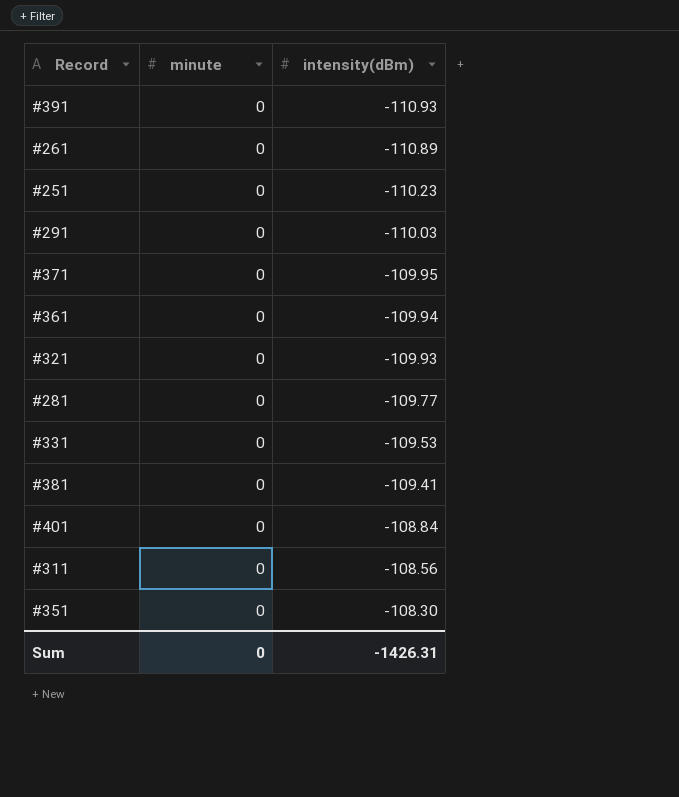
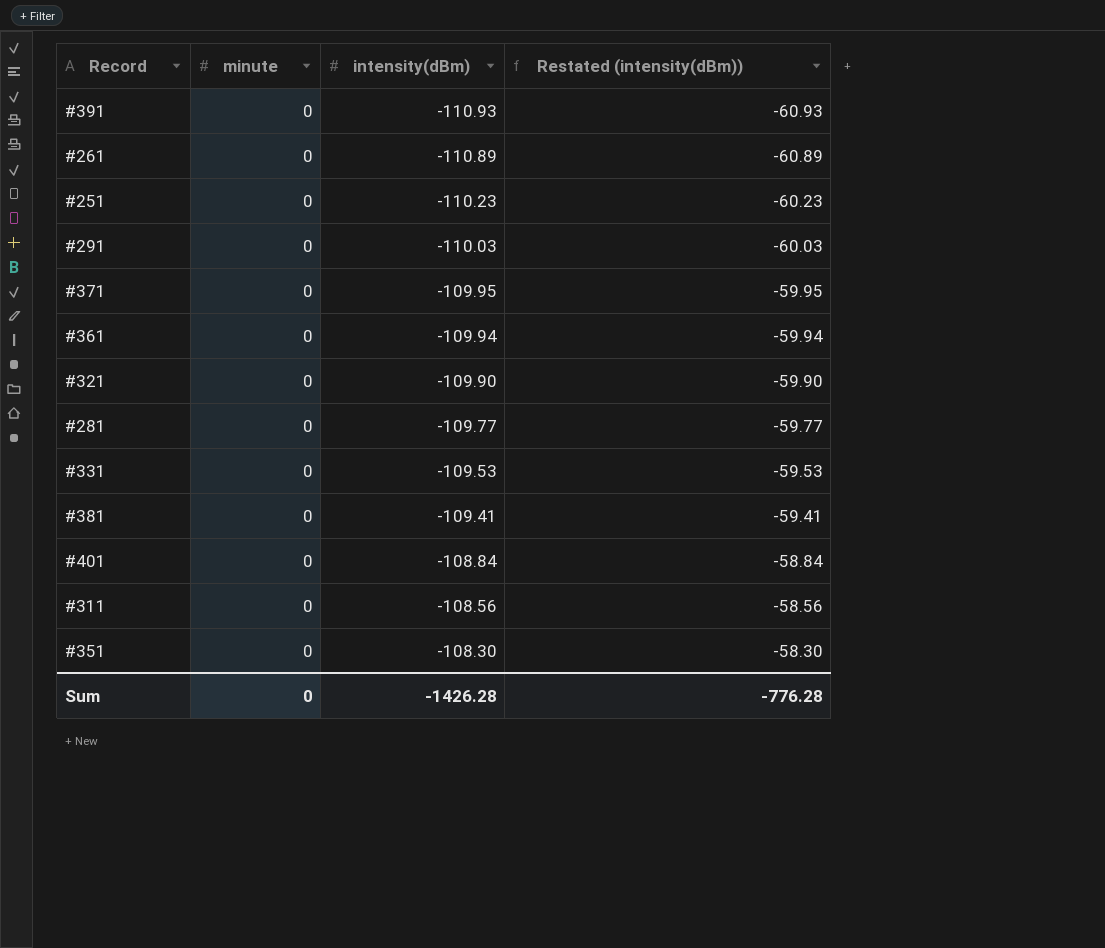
column Restated (intensity(dBm)) | formula: none -> [intensity(dBm)] + 50
#321 | intensity(dBm): -109.93 -> -109.90
Sum | intensity(dBm): -1426.31 -> -1426.28

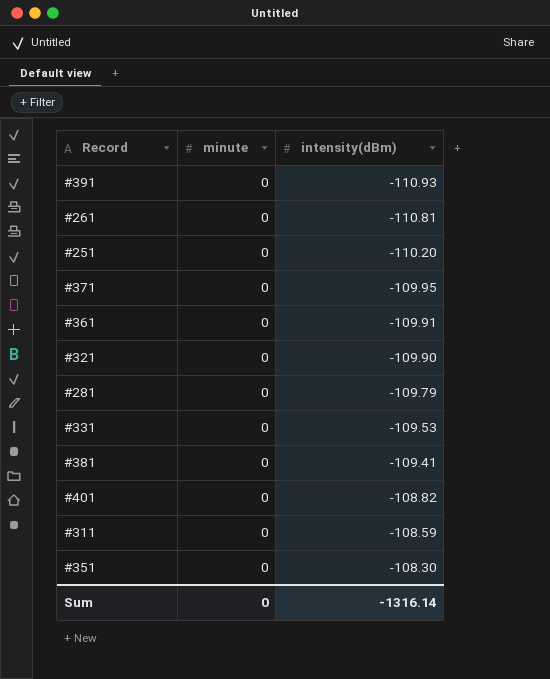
column Restated (intensity(dBm)) | formula: [intensity(dBm)] + 50 -> none
row #291: 0 | -110.03 | -60.03 -> none
#261 | intensity(dBm): -110.89 -> -110.81
#251 | intensity(dBm): -110.23 -> -110.20
#361 | intensity(dBm): -109.94 -> -109.91
#281 | intensity(dBm): -109.77 -> -109.79
#401 | intensity(dBm): -108.84 -> -108.82
#311 | intensity(dBm): -108.56 -> -108.59
Sum | intensity(dBm): -1426.28 -> -1316.14

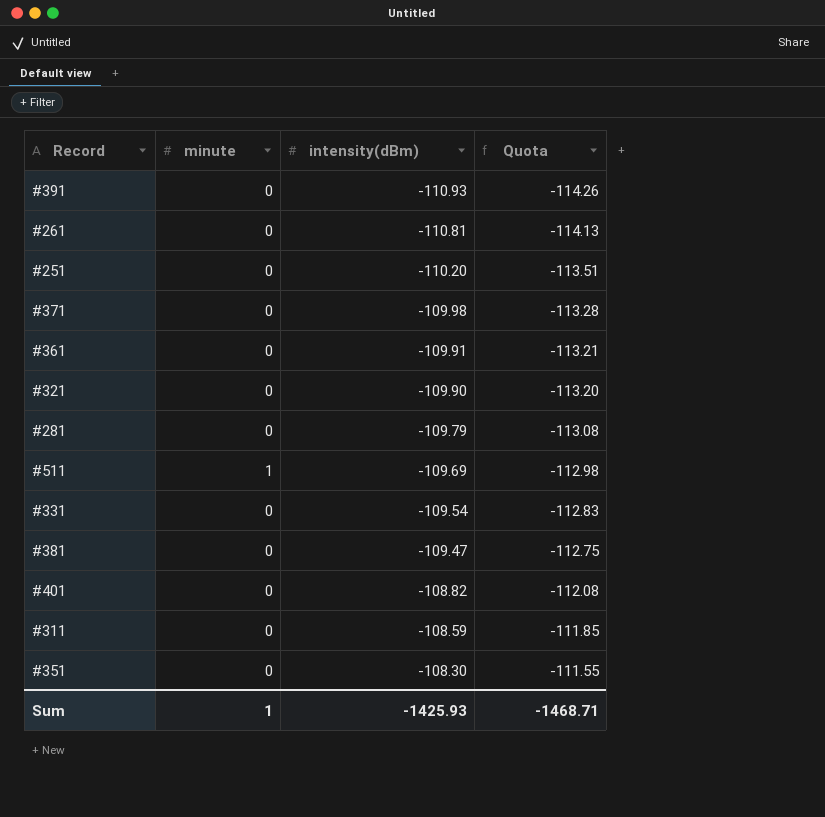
column Quota | formula: none -> [intensity(dBm)] * 1.03
#371 | intensity(dBm): -109.95 -> -109.98
row #511: none -> 1 | -109.69 | -112.98
#331 | intensity(dBm): -109.53 -> -109.54
#381 | intensity(dBm): -109.41 -> -109.47
Sum | minute: 0 -> 1
Sum | intensity(dBm): -1316.14 -> -1425.93

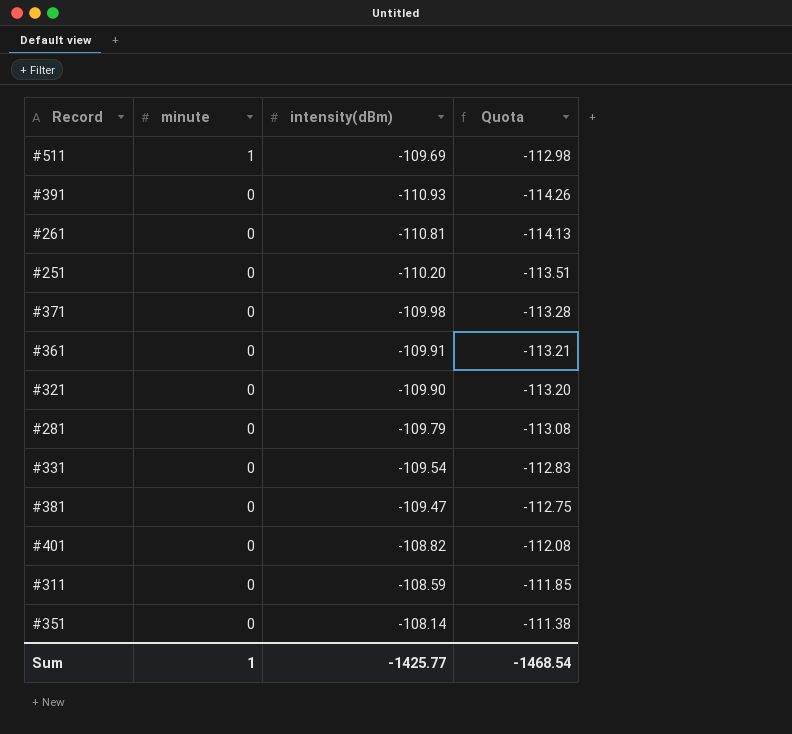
row order: intensity(dBm) ascending -> minute descending
#351 | intensity(dBm): -108.30 -> -108.14
#351 | Quota: -111.55 -> -111.38
Sum | intensity(dBm): -1425.93 -> -1425.77
Sum | Quota: -1468.71 -> -1468.54

